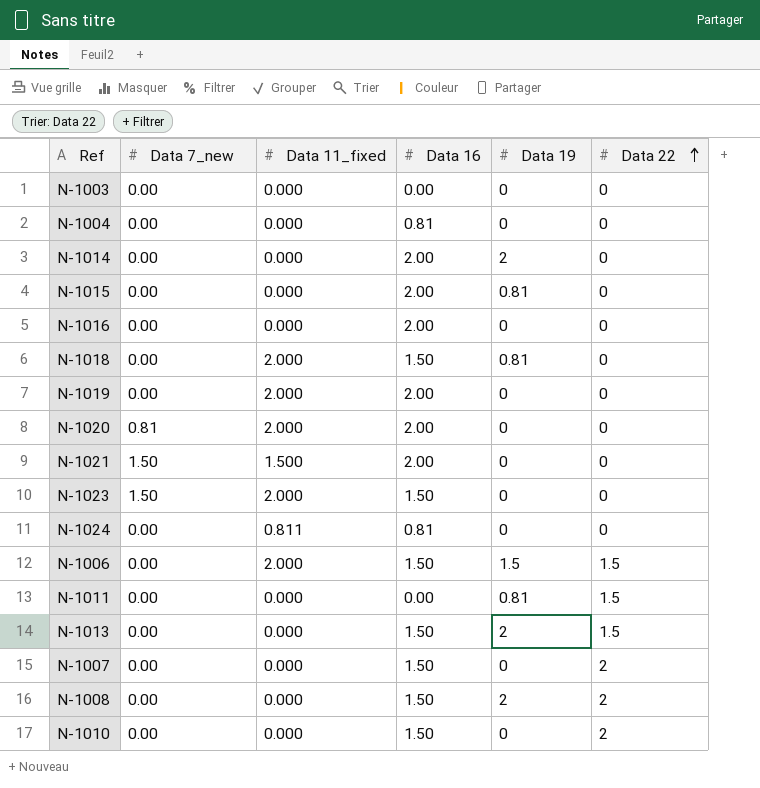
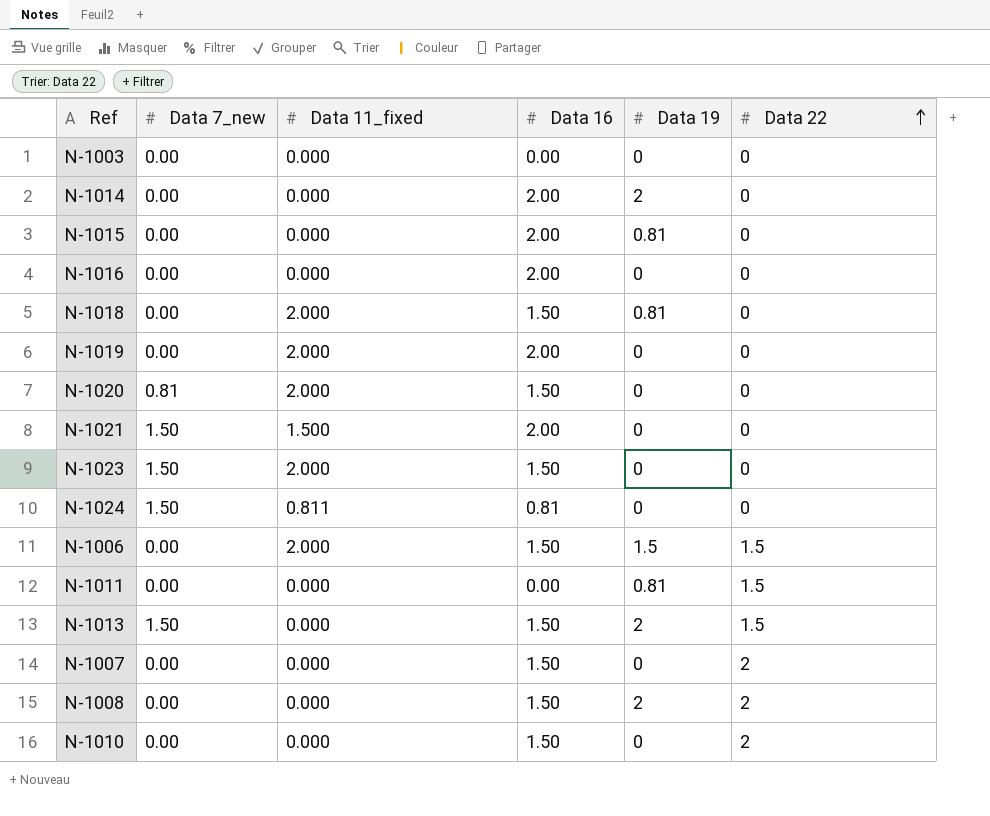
row N-1004: 0.00 | 0.000 | 0.81 | 0 | 0 -> none
N-1020 | Data 16: 2.00 -> 1.50
N-1024 | Data 7_new: 0.00 -> 1.50
N-1013 | Data 7_new: 0.00 -> 1.50

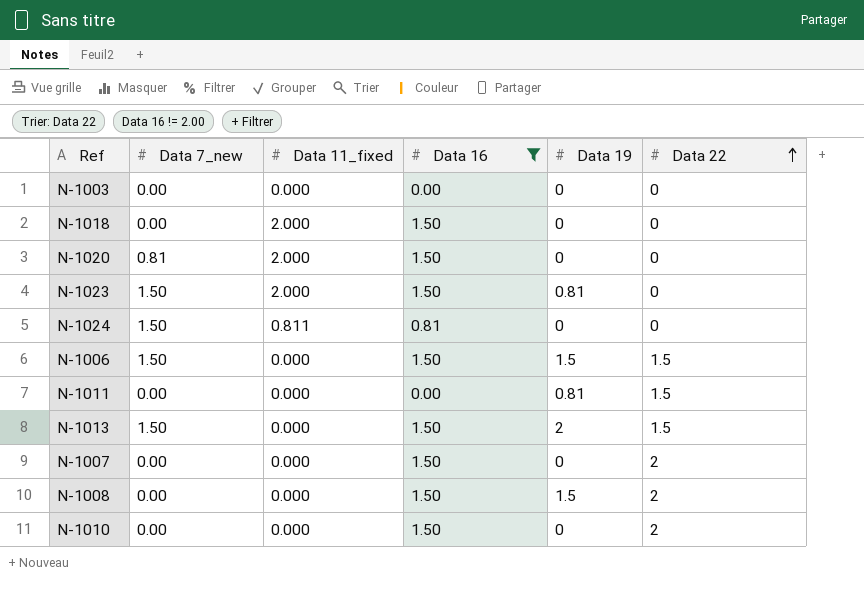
filter: none -> Data 16 != 2.00
N-1018 | Data 19: 0.81 -> 0
N-1023 | Data 19: 0 -> 0.81
N-1006 | Data 7_new: 0.00 -> 1.50
N-1006 | Data 11_fixed: 2.000 -> 0.000
N-1008 | Data 19: 2 -> 1.5

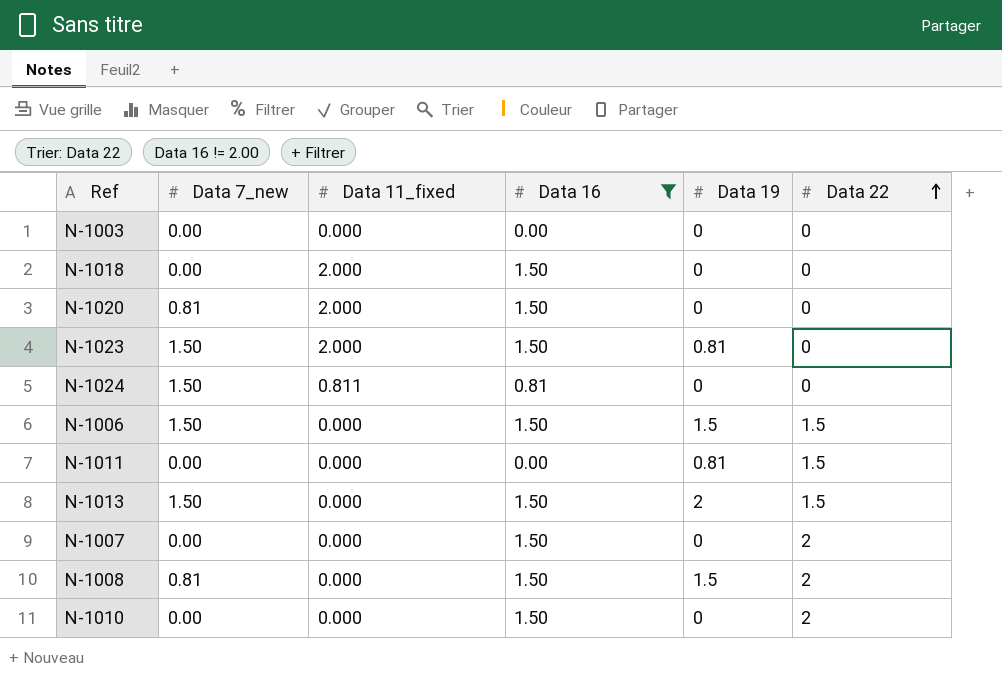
N-1008 | Data 7_new: 0.00 -> 0.81

